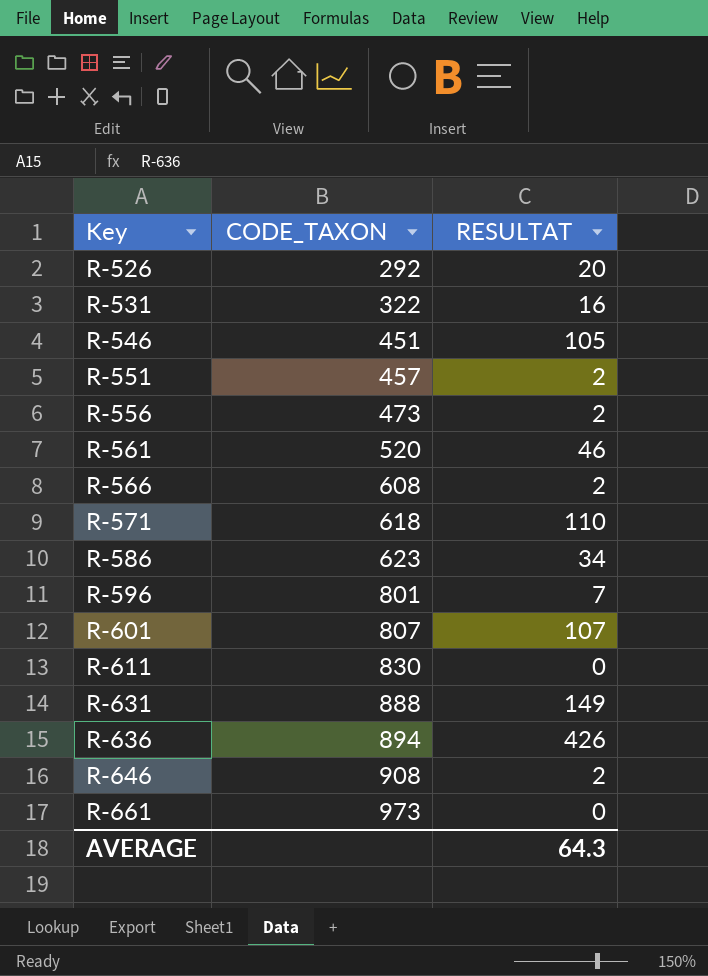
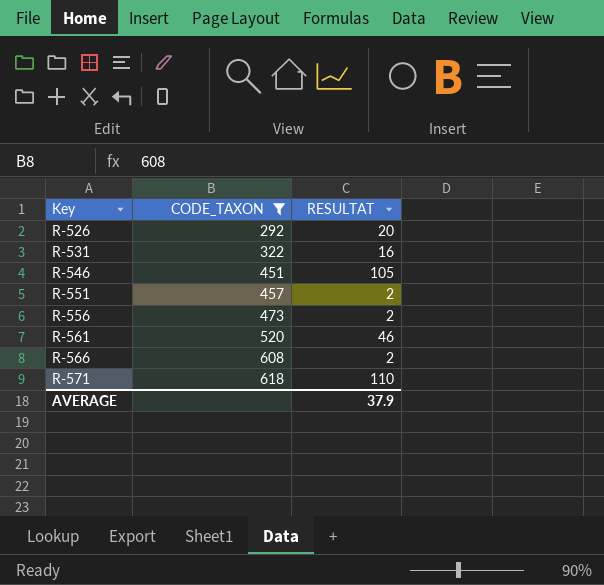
filter: none -> CODE_TAXON <= 618
AVERAGE | RESULTAT: 64.3 -> 37.9

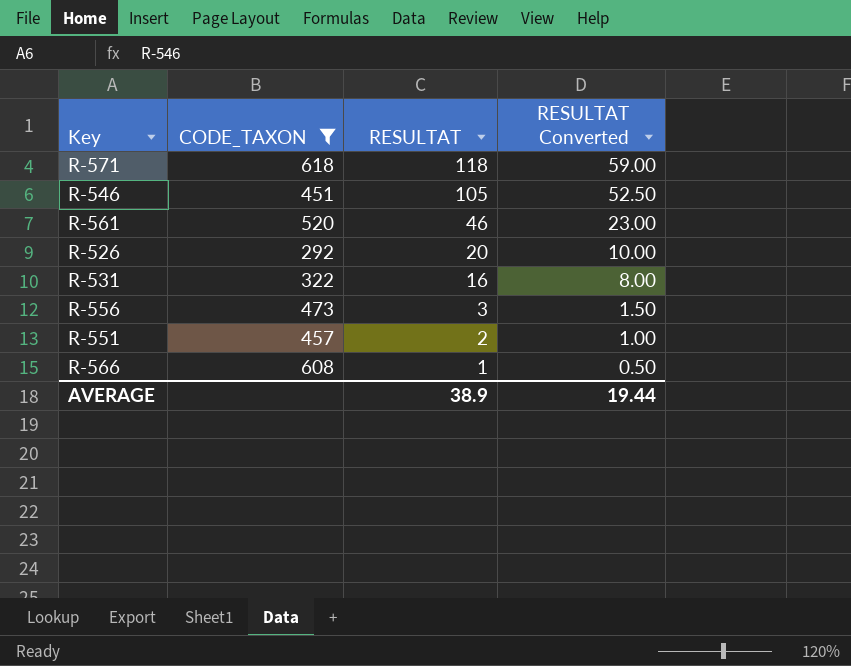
row order: Key ascending -> RESULTAT descending
column RESULTAT Converted | formula: none -> [RESULTAT] * 0.5
R-571 | RESULTAT: 110 -> 118
R-556 | RESULTAT: 2 -> 3
R-566 | RESULTAT: 2 -> 1
AVERAGE | RESULTAT: 37.9 -> 38.9

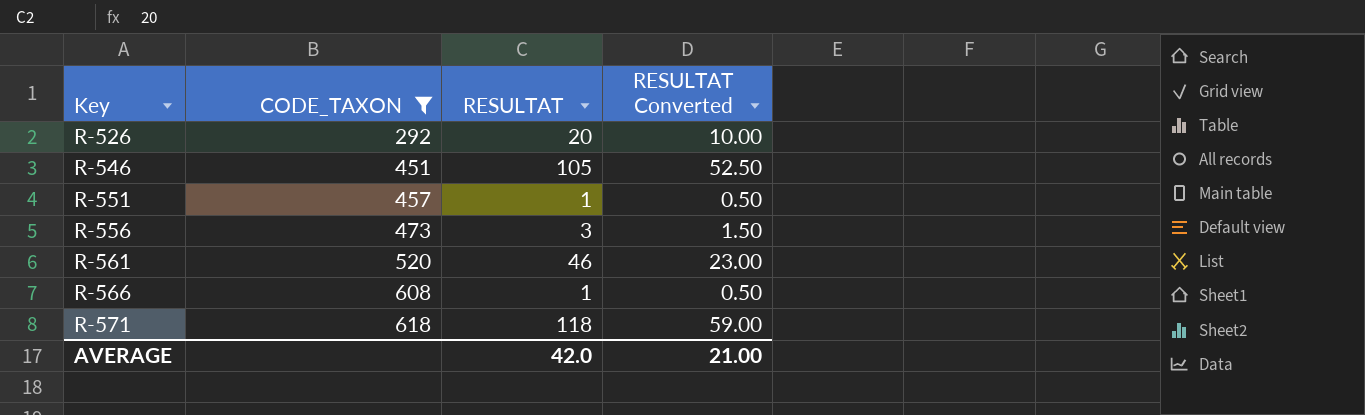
row order: RESULTAT descending -> Key ascending
row R-531: 322 | 16 | 8.00 -> none
R-551 | RESULTAT: 2 -> 1
R-551 | RESULTAT Converted: 1.00 -> 0.50
AVERAGE | RESULTAT: 38.9 -> 42.0
AVERAGE | RESULTAT Converted: 19.44 -> 21.00

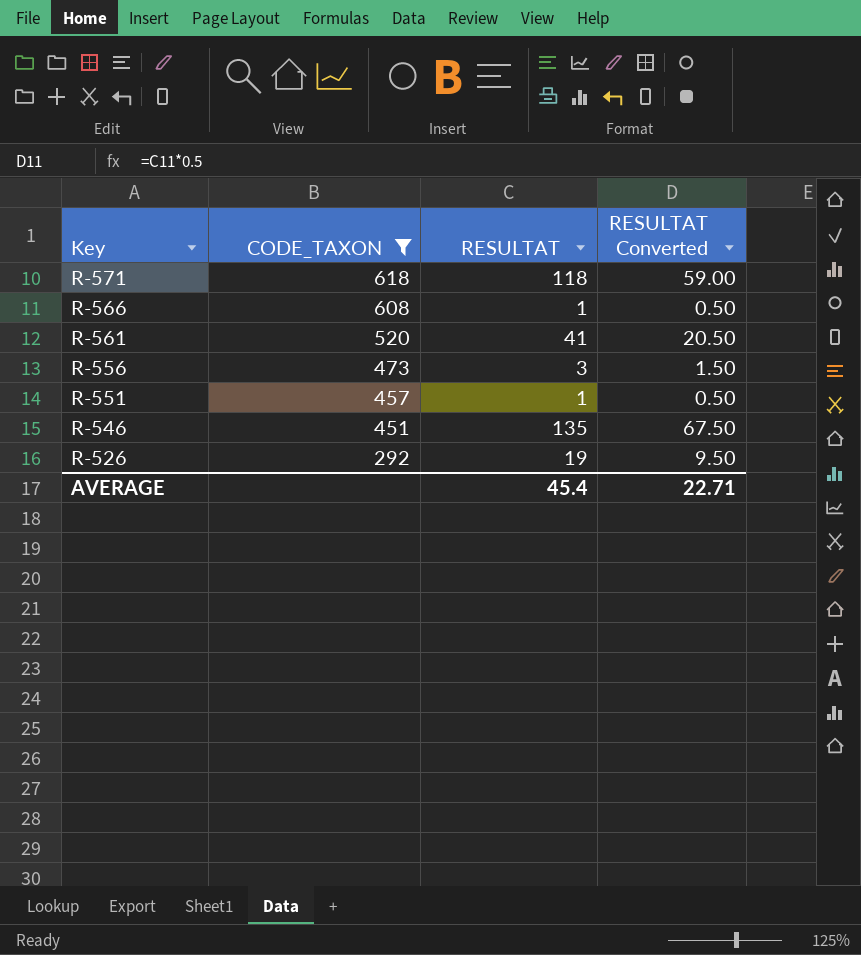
row order: Key ascending -> Key descending
R-561 | RESULTAT: 46 -> 41
R-561 | RESULTAT Converted: 23.00 -> 20.50
R-546 | RESULTAT: 105 -> 135
R-546 | RESULTAT Converted: 52.50 -> 67.50
R-526 | RESULTAT: 20 -> 19
R-526 | RESULTAT Converted: 10.00 -> 9.50
AVERAGE | RESULTAT: 42.0 -> 45.4
AVERAGE | RESULTAT Converted: 21.00 -> 22.71

